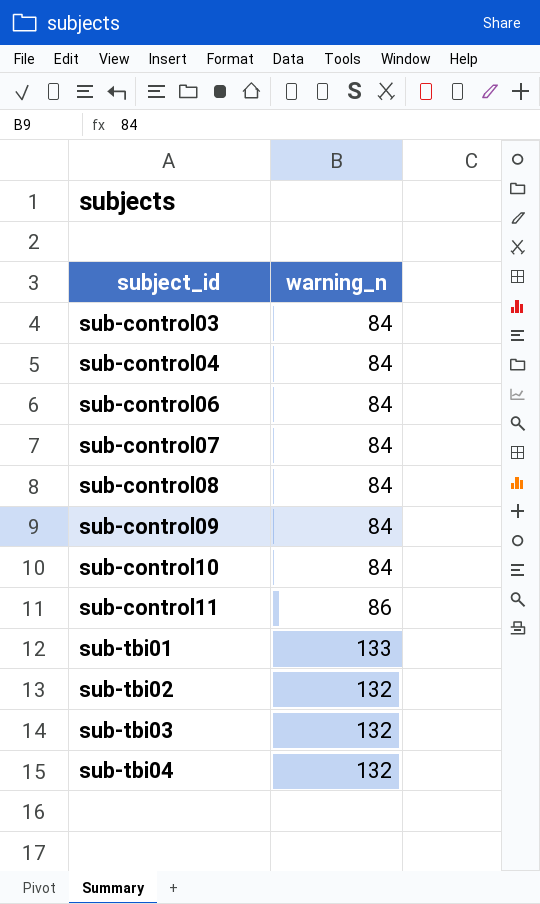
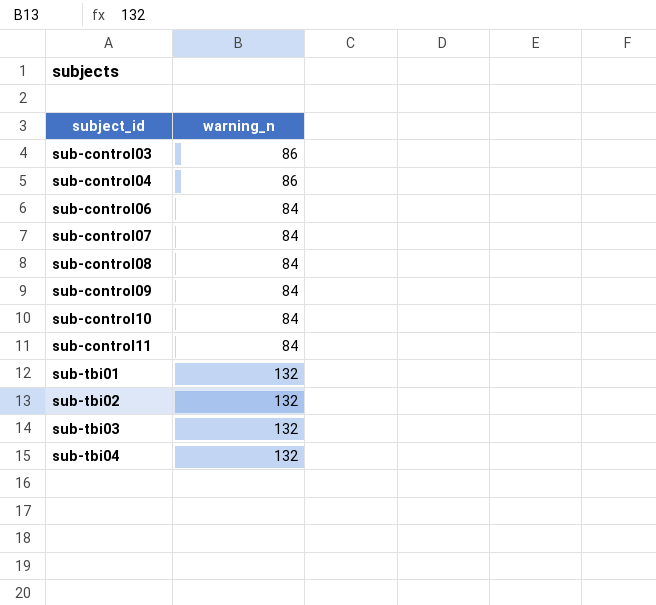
sub-control03 | warning_n: 84 -> 86
sub-control04 | warning_n: 84 -> 86
sub-control11 | warning_n: 86 -> 84
sub-tbi01 | warning_n: 133 -> 132

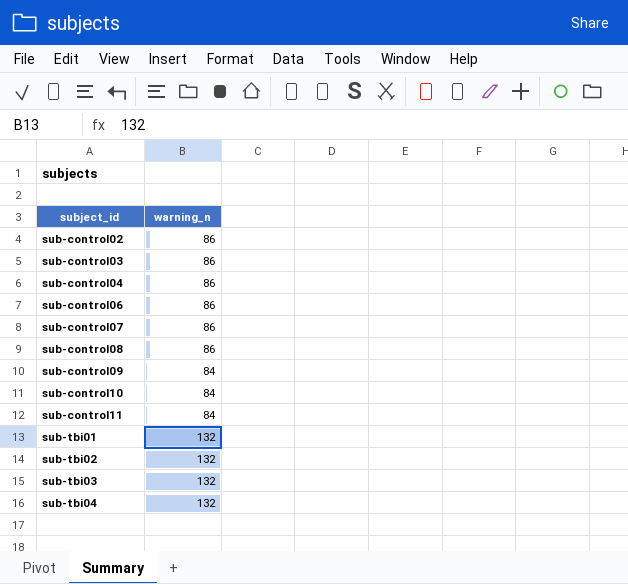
row sub-control02: none -> 86
sub-control06 | warning_n: 84 -> 86
sub-control07 | warning_n: 84 -> 86
sub-control08 | warning_n: 84 -> 86

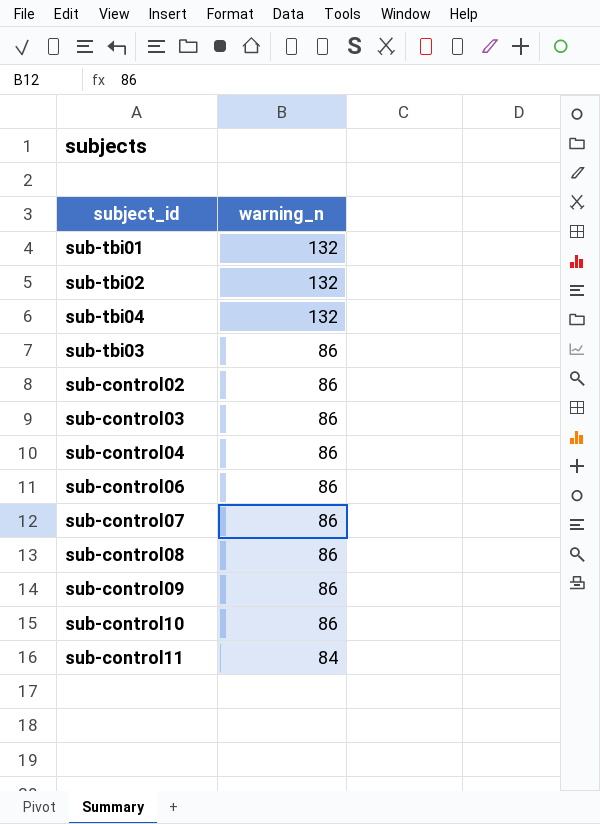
row order: subject_id ascending -> warning_n descending
sub-tbi03 | warning_n: 132 -> 86
sub-control09 | warning_n: 84 -> 86
sub-control10 | warning_n: 84 -> 86

